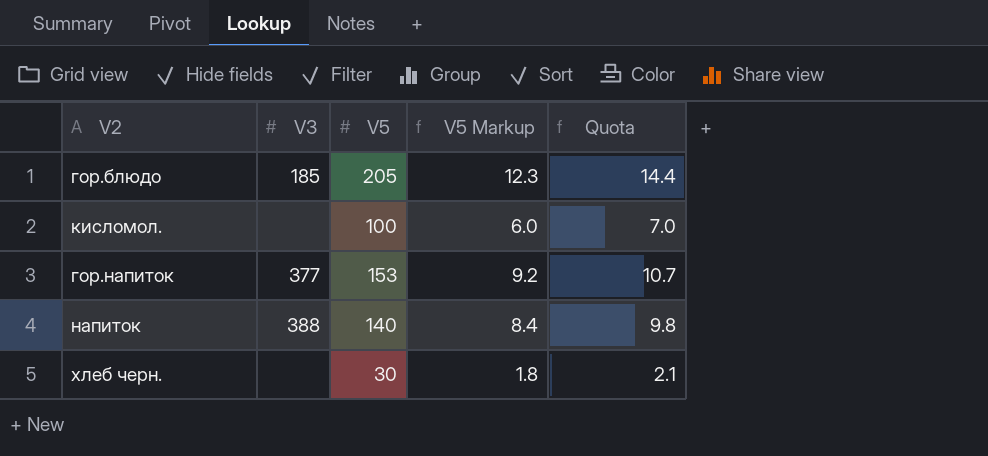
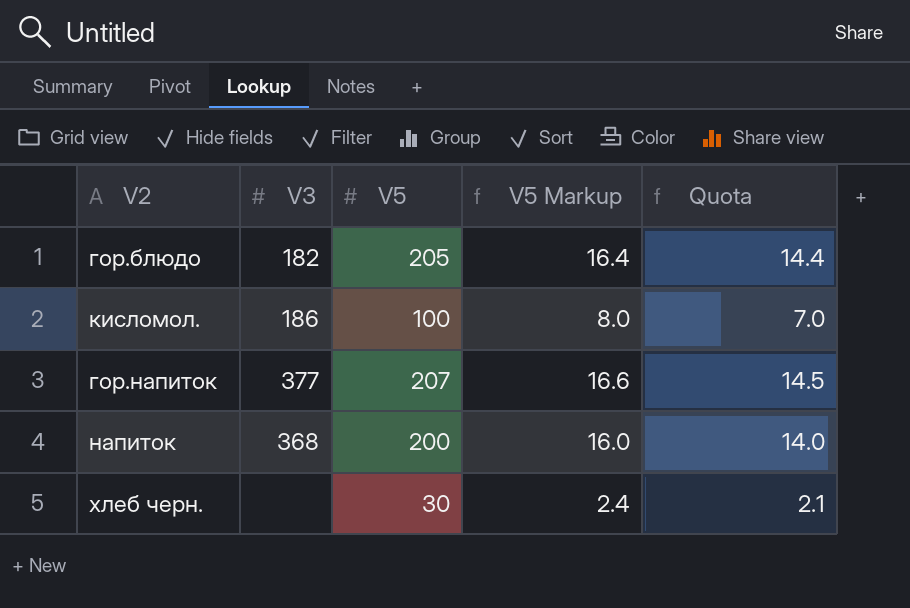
column V5 Markup | formula: [V5] * 0.06 -> [V5] * 0.08
гор.блюдо | V3: 185 -> 182
кисломол. | V3: none -> 186
гор.напиток | V5: 153 -> 207
гор.напиток | Quota: 10.7 -> 14.5
напиток | V3: 388 -> 368
напиток | V5: 140 -> 200
напиток | Quota: 9.8 -> 14.0

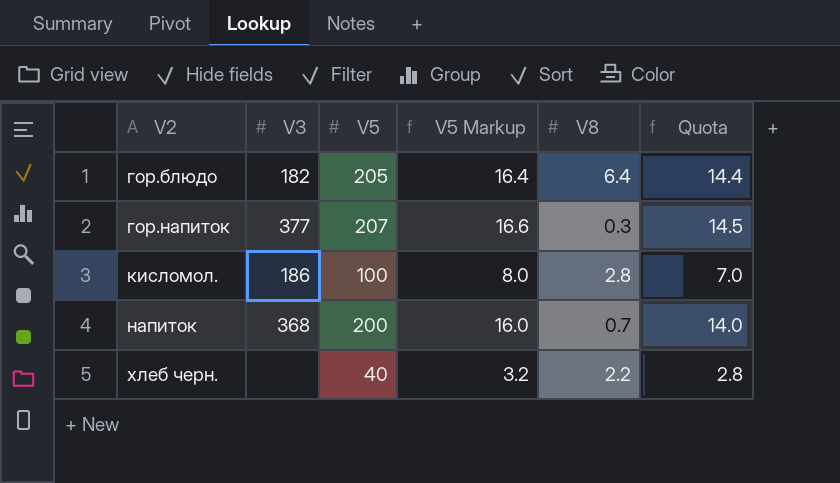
row order: none -> V2 ascending
column V8 | position: none -> 5
хлеб черн. | V5: 30 -> 40
хлеб черн. | V5 Markup: 2.4 -> 3.2
хлеб черн. | Quota: 2.1 -> 2.8

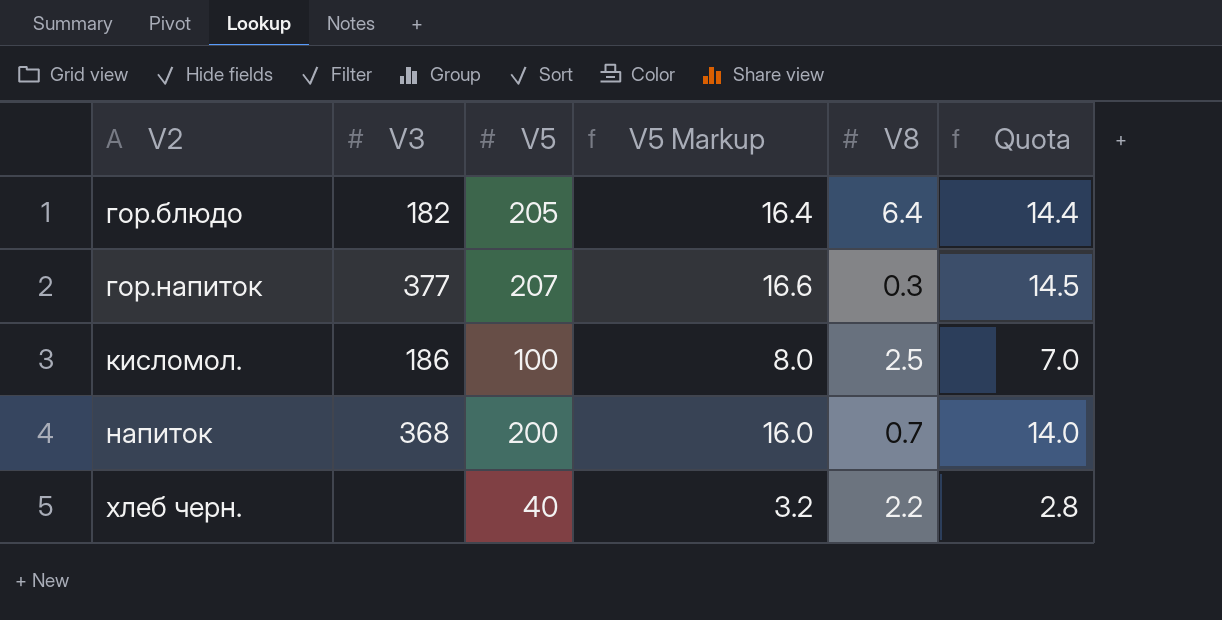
кисломол. | V8: 2.8 -> 2.5

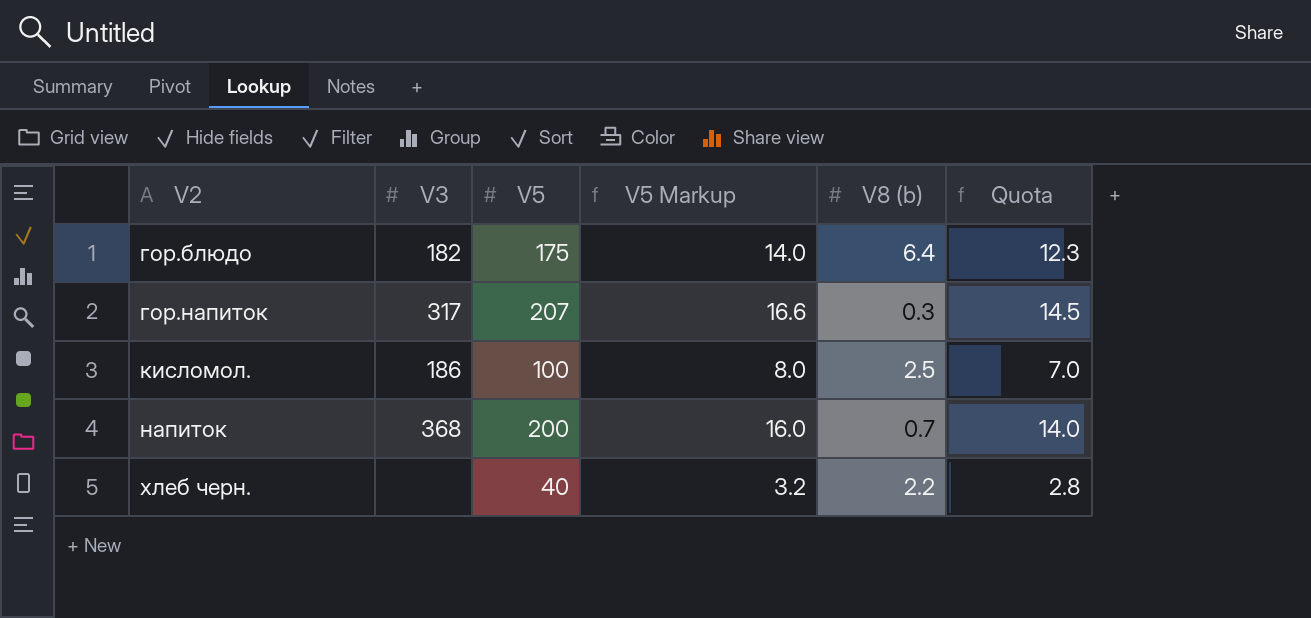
column name: V8 -> V8 (b)
гор.блюдо | V5: 205 -> 175
гор.блюдо | V5 Markup: 16.4 -> 14.0
гор.блюдо | Quota: 14.4 -> 12.3
гор.напиток | V3: 377 -> 317

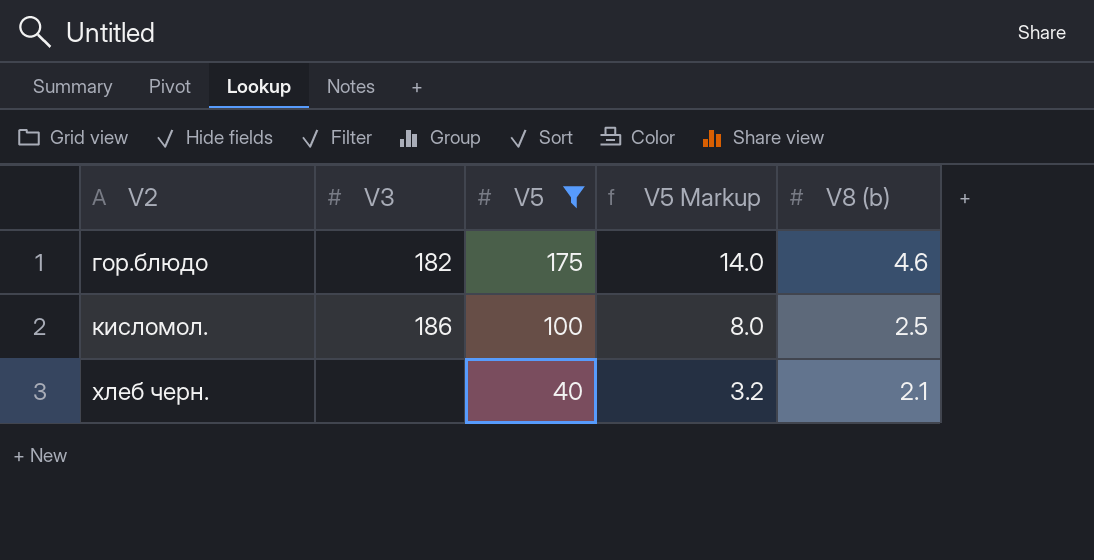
filter: none -> V5 <= 175
column Quota | formula: [V5] * 0.07 -> none
гор.блюдо | V8 (b): 6.4 -> 4.6
хлеб черн. | V8 (b): 2.2 -> 2.1

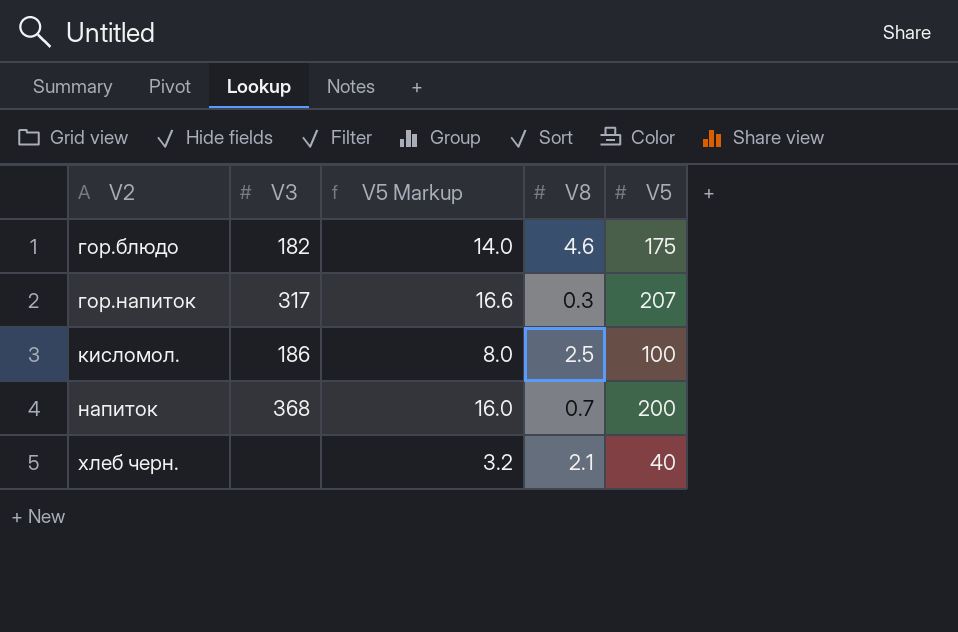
filter: V5 <= 175 -> none
column name: V8 (b) -> V8
column V5 | position: 3 -> 5

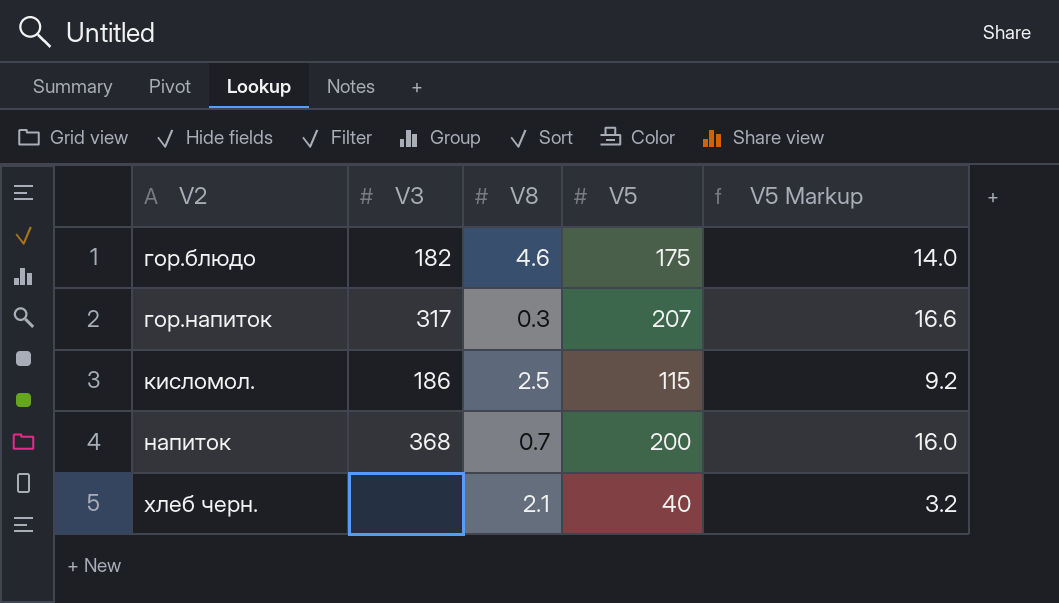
column V5 Markup | position: 3 -> 5
кисломол. | V5: 100 -> 115
кисломол. | V5 Markup: 8.0 -> 9.2

